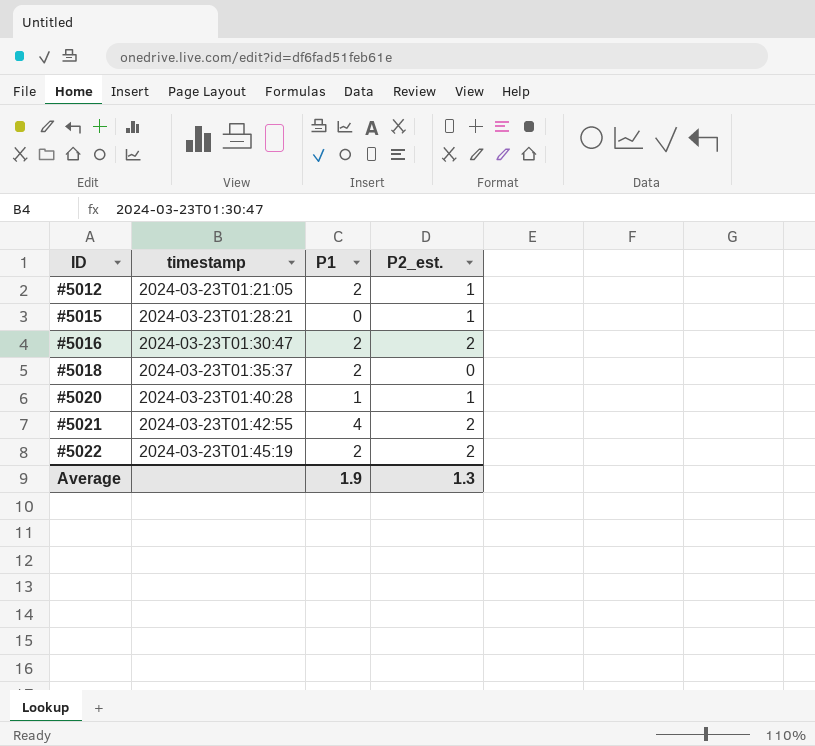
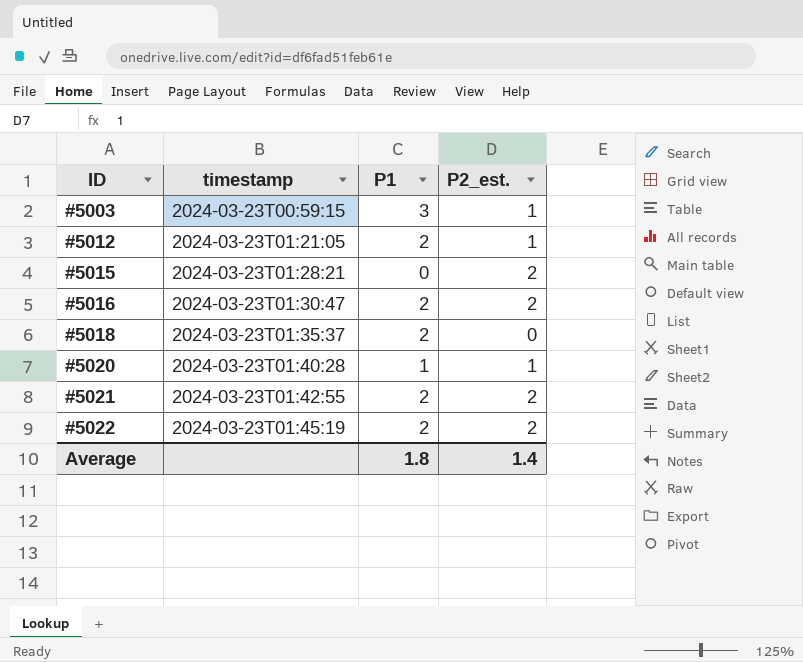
row #5003: none -> 2024-03-23T00:59:15 | 3 | 1
#5015 | P2_est.: 1 -> 2
#5021 | P1: 4 -> 2
Average | P1: 1.9 -> 1.8
Average | P2_est.: 1.3 -> 1.4

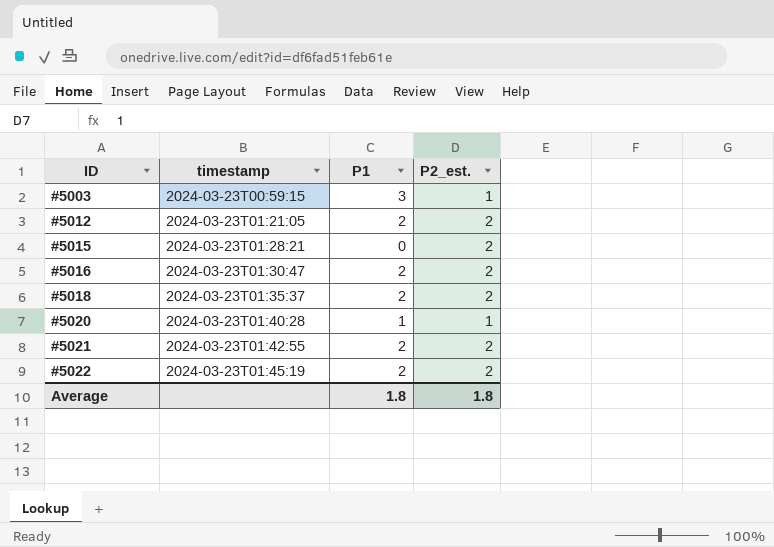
#5012 | P2_est.: 1 -> 2
#5018 | P2_est.: 0 -> 2
Average | P2_est.: 1.4 -> 1.8

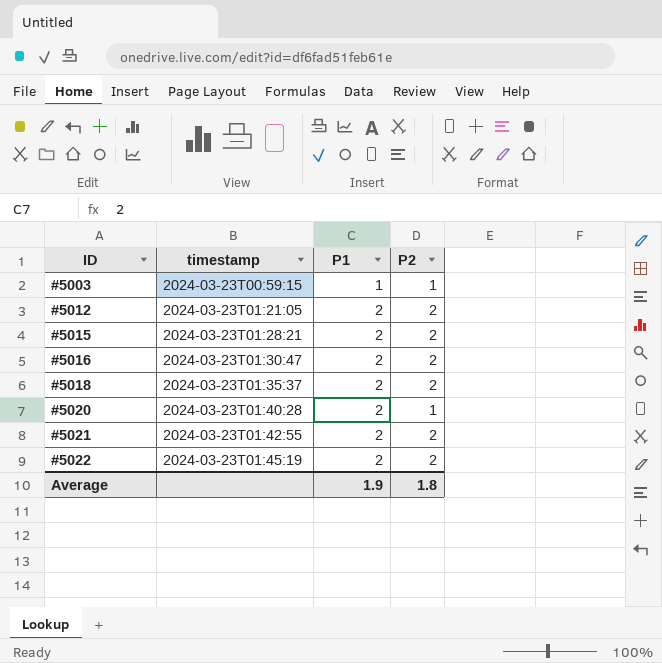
column name: P2_est. -> P2
#5003 | P1: 3 -> 1
#5015 | P1: 0 -> 2
#5020 | P1: 1 -> 2
Average | P1: 1.8 -> 1.9

